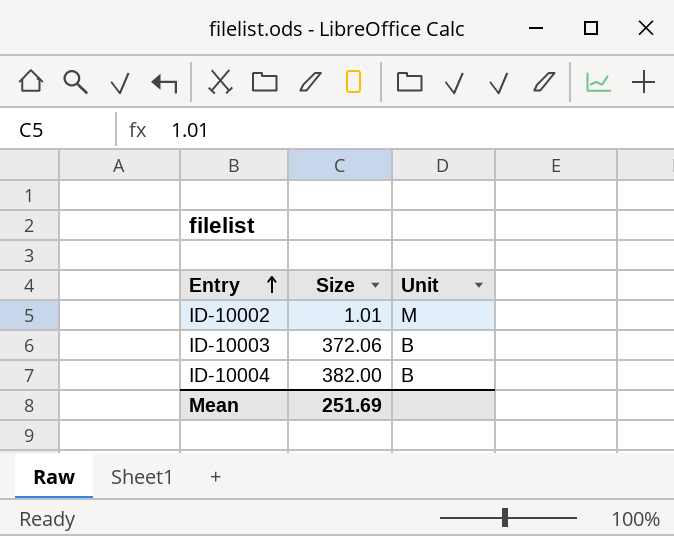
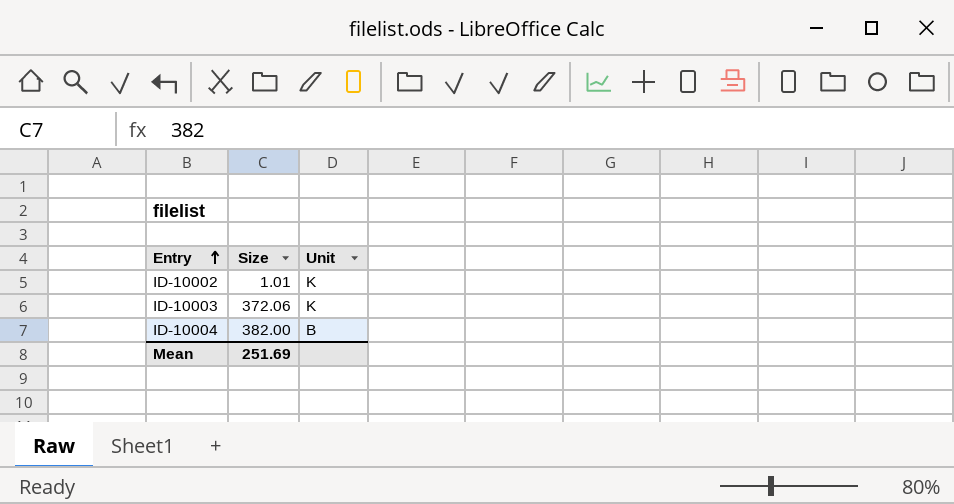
ID-10002 | Unit: M -> K
ID-10003 | Unit: B -> K

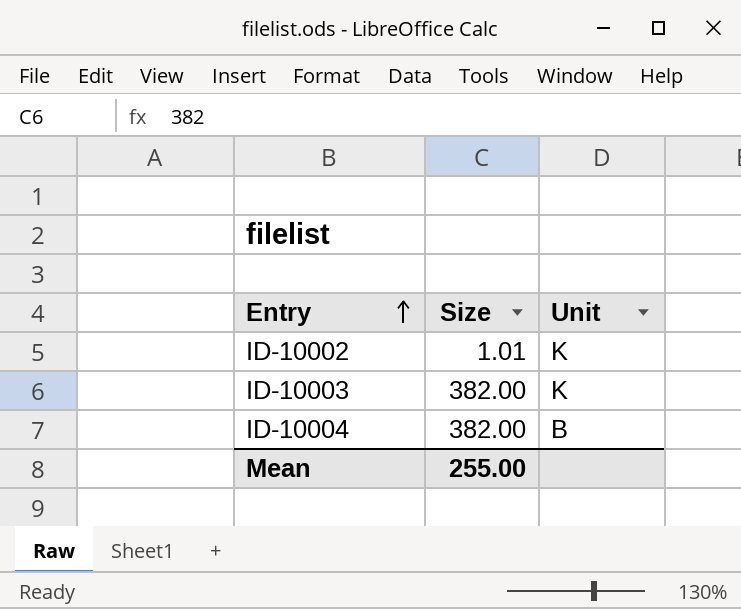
ID-10003 | Size: 372.06 -> 382.00
Mean | Size: 251.69 -> 255.00

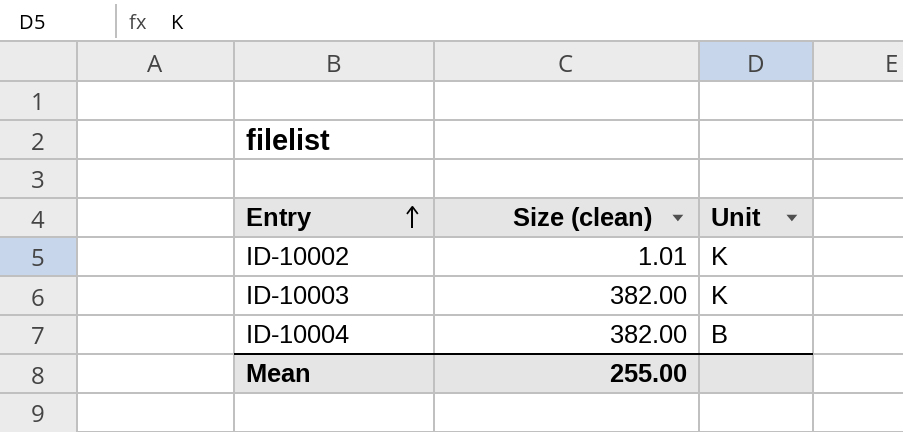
column name: Size -> Size (clean)

